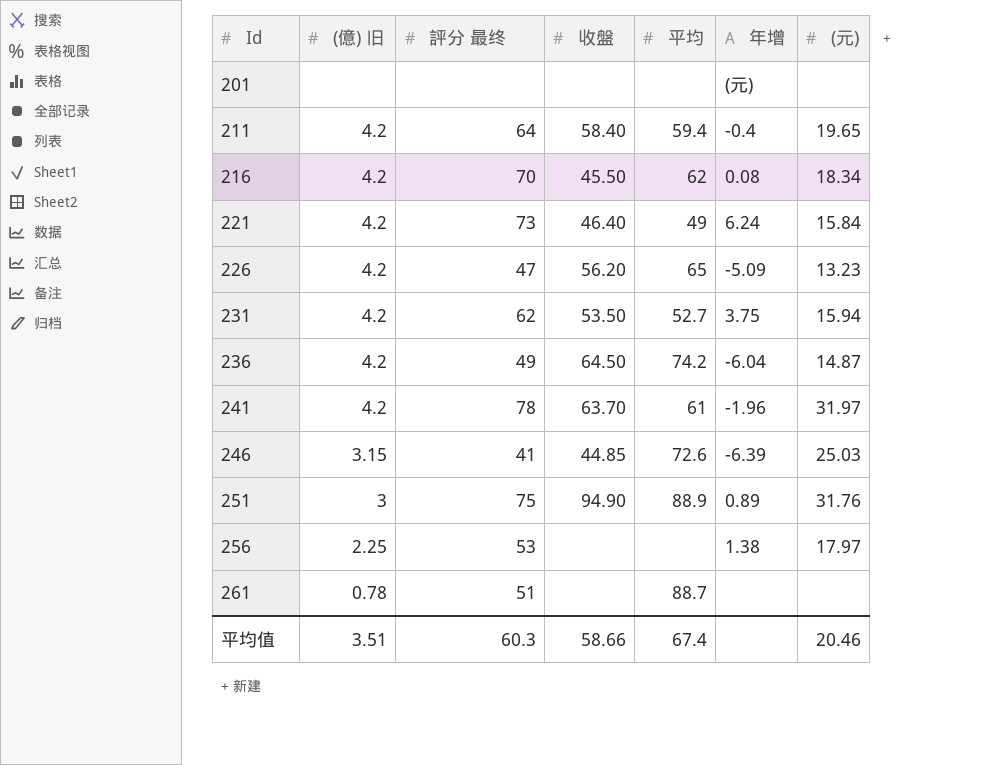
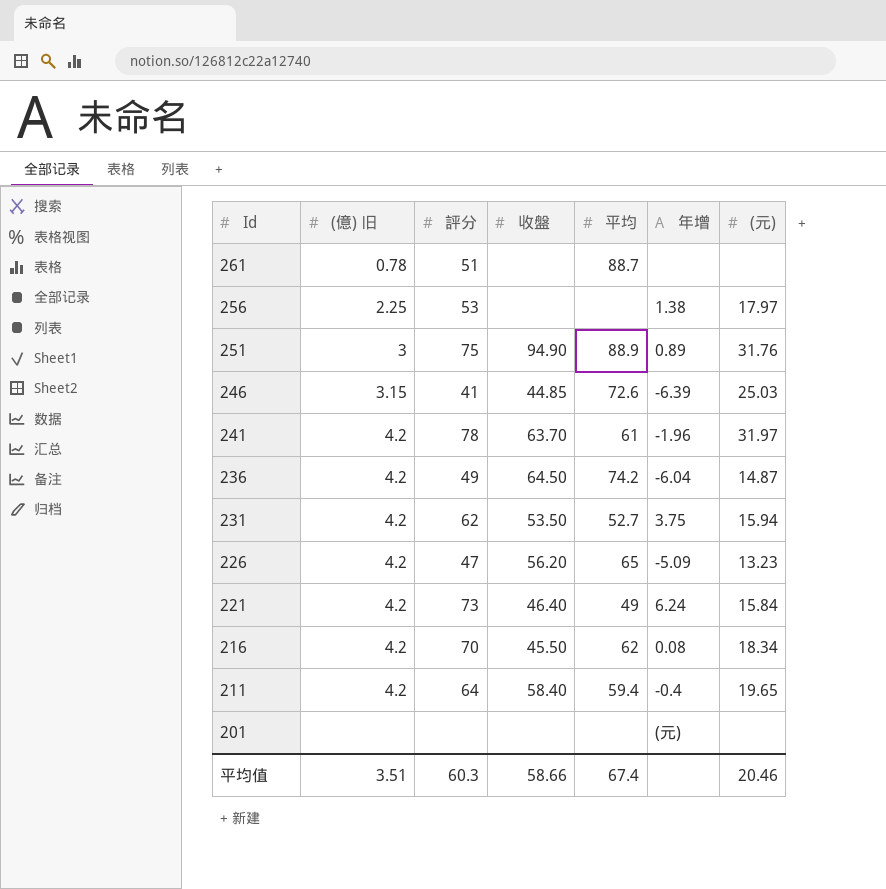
row order: Id ascending -> Id descending
column name: 評分 最终 -> 評分

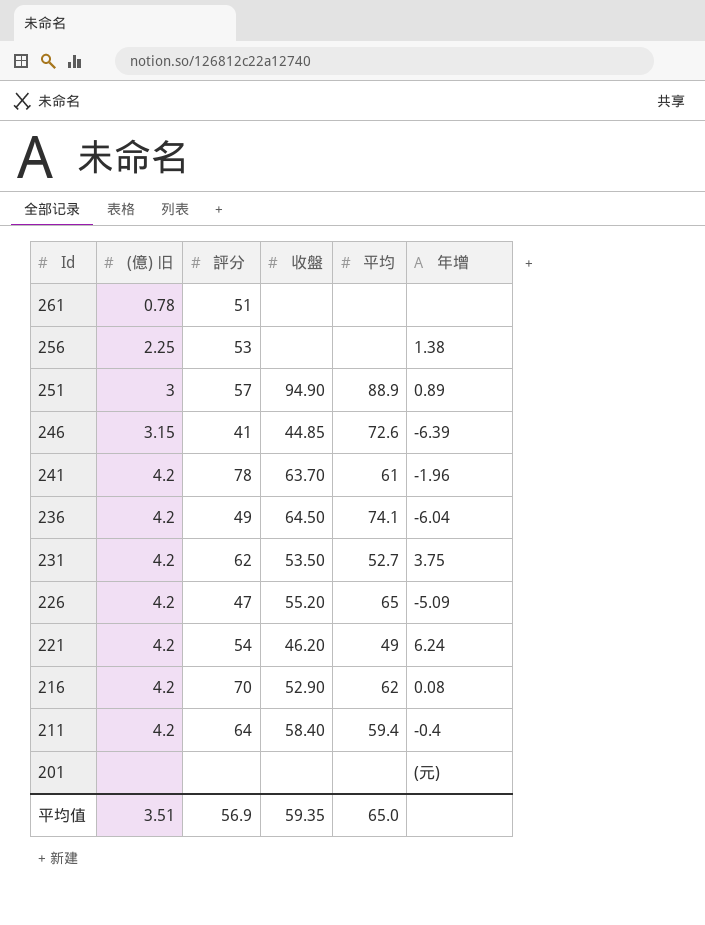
column (元) | position: 7 -> none
261 | 平均: 88.7 -> none
251 | 評分: 75 -> 57
236 | 平均: 74.2 -> 74.1
226 | 收盤: 56.20 -> 55.20
221 | 評分: 73 -> 54
221 | 收盤: 46.40 -> 46.20
216 | 收盤: 45.50 -> 52.90
平均值 | 評分: 60.3 -> 56.9
平均值 | 收盤: 58.66 -> 59.35
平均值 | 平均: 67.4 -> 65.0

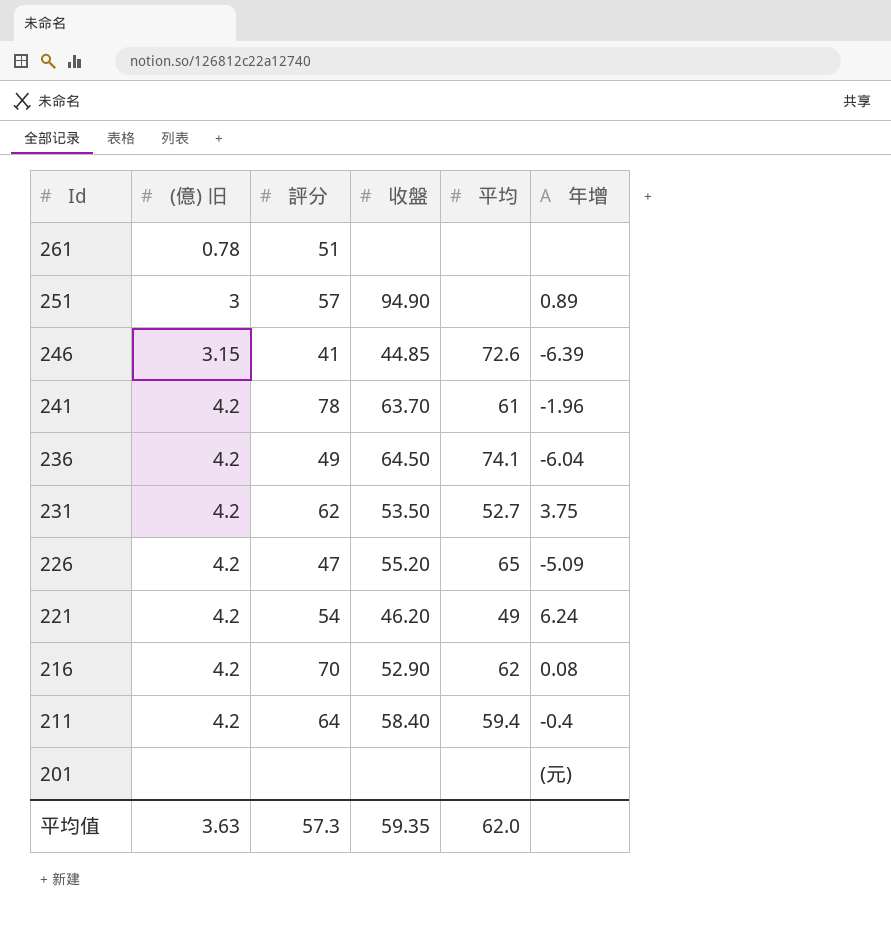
row 256: 2.25 | 53 | none | none | 1.38 -> none
251 | 平均: 88.9 -> none
平均值 | (億) 旧: 3.51 -> 3.63
平均值 | 評分: 56.9 -> 57.3
平均值 | 平均: 65.0 -> 62.0

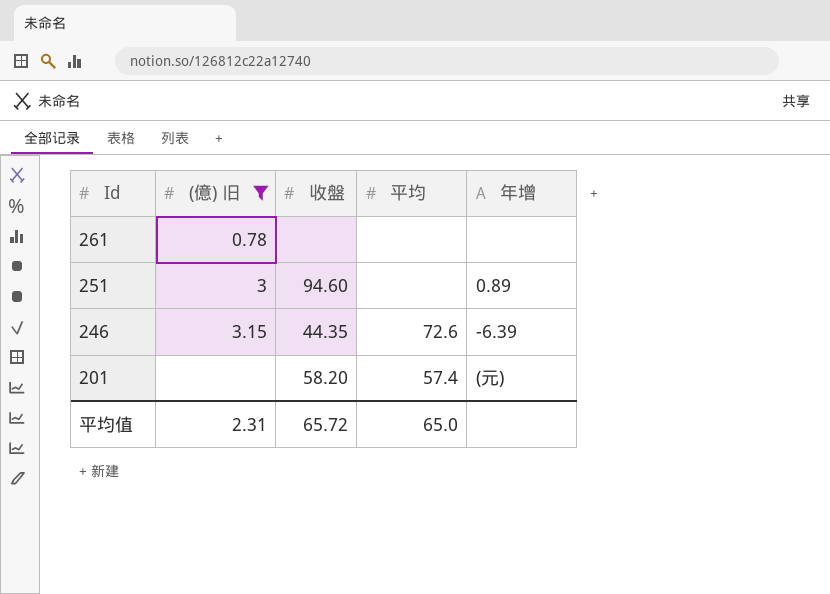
filter: none -> (億) 旧 != 4.2
column 評分 | position: 3 -> none
251 | 收盤: 94.90 -> 94.60
246 | 收盤: 44.85 -> 44.35
201 | 收盤: none -> 58.20
201 | 平均: none -> 57.4
平均值 | (億) 旧: 3.63 -> 2.31
平均值 | 收盤: 59.35 -> 65.72
平均值 | 平均: 62.0 -> 65.0

